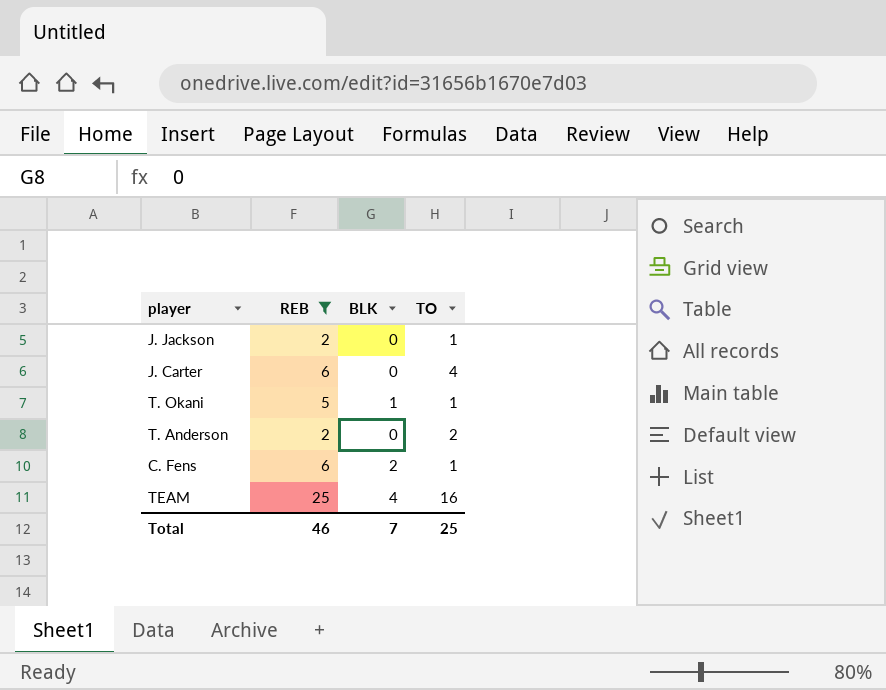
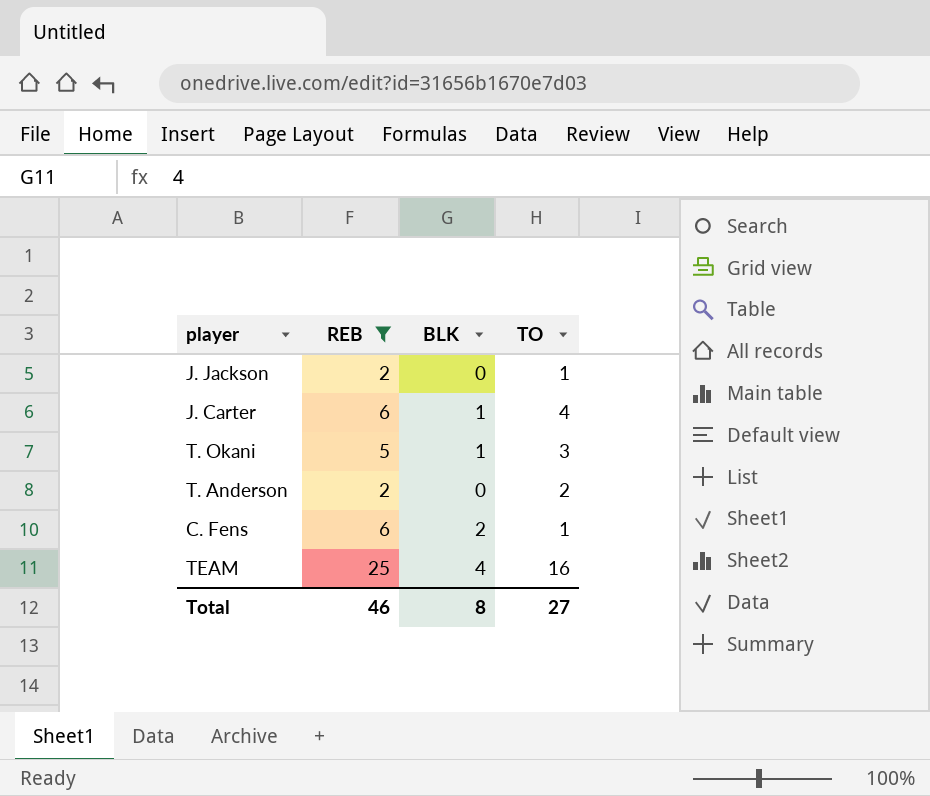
J. Carter | BLK: 0 -> 1
T. Okani | TO: 1 -> 3
Total | BLK: 7 -> 8
Total | TO: 25 -> 27

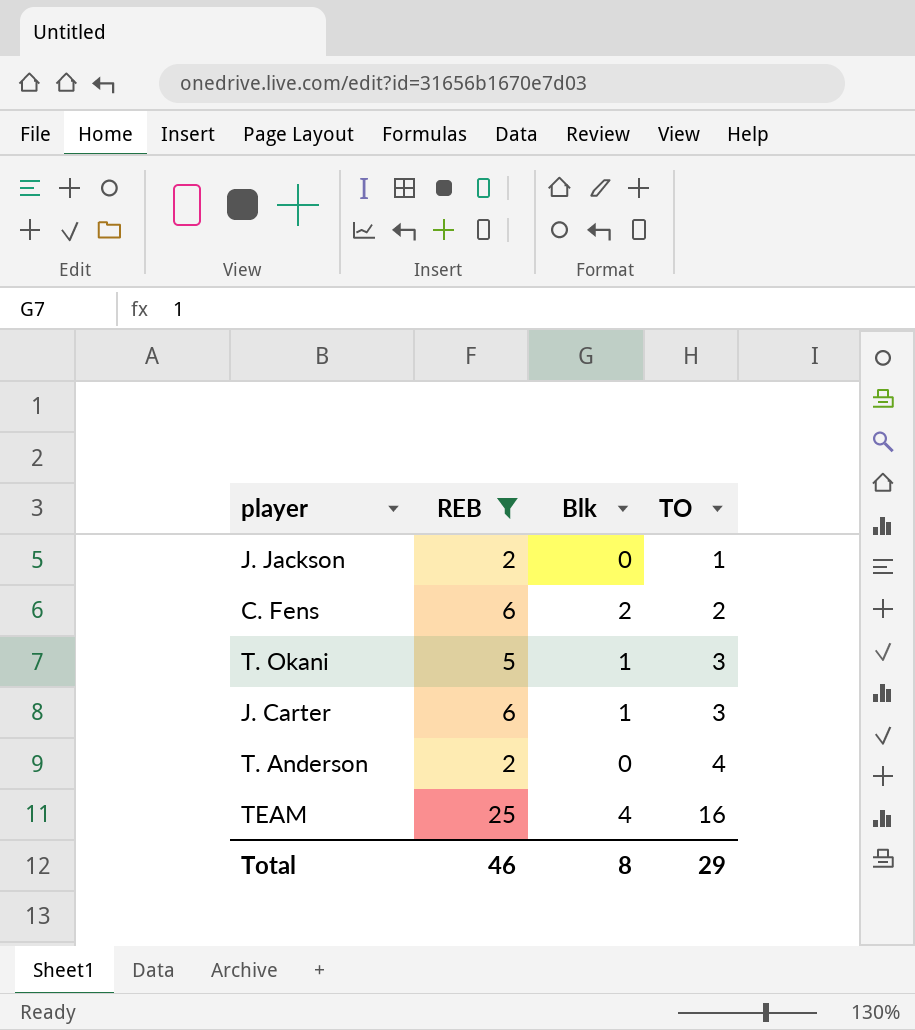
row order: none -> TO ascending
column name: BLK -> Blk
C. Fens | TO: 1 -> 2
J. Carter | TO: 4 -> 3
T. Anderson | TO: 2 -> 4
Total | TO: 27 -> 29

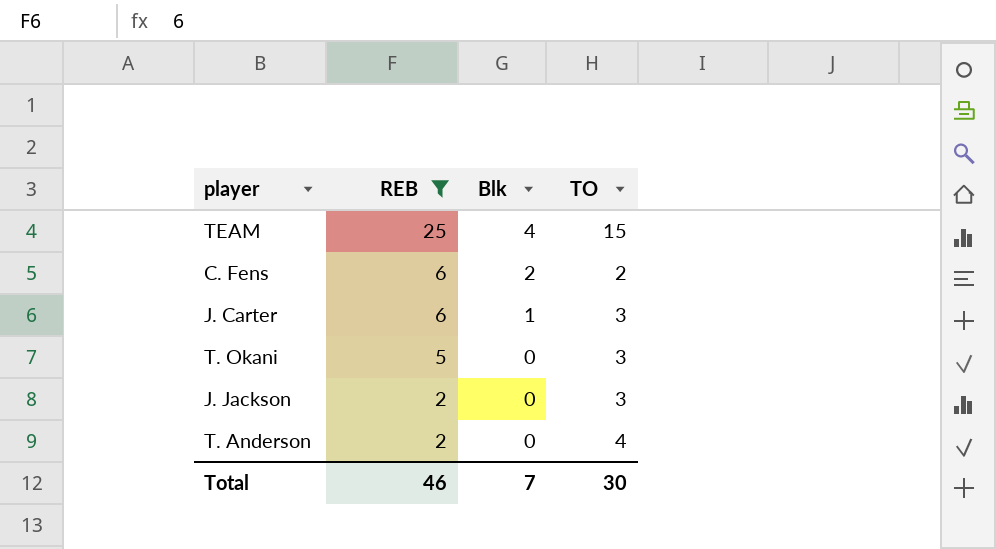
row order: TO ascending -> REB descending
TEAM | TO: 16 -> 15
T. Okani | Blk: 1 -> 0
J. Jackson | TO: 1 -> 3
Total | Blk: 8 -> 7
Total | TO: 29 -> 30

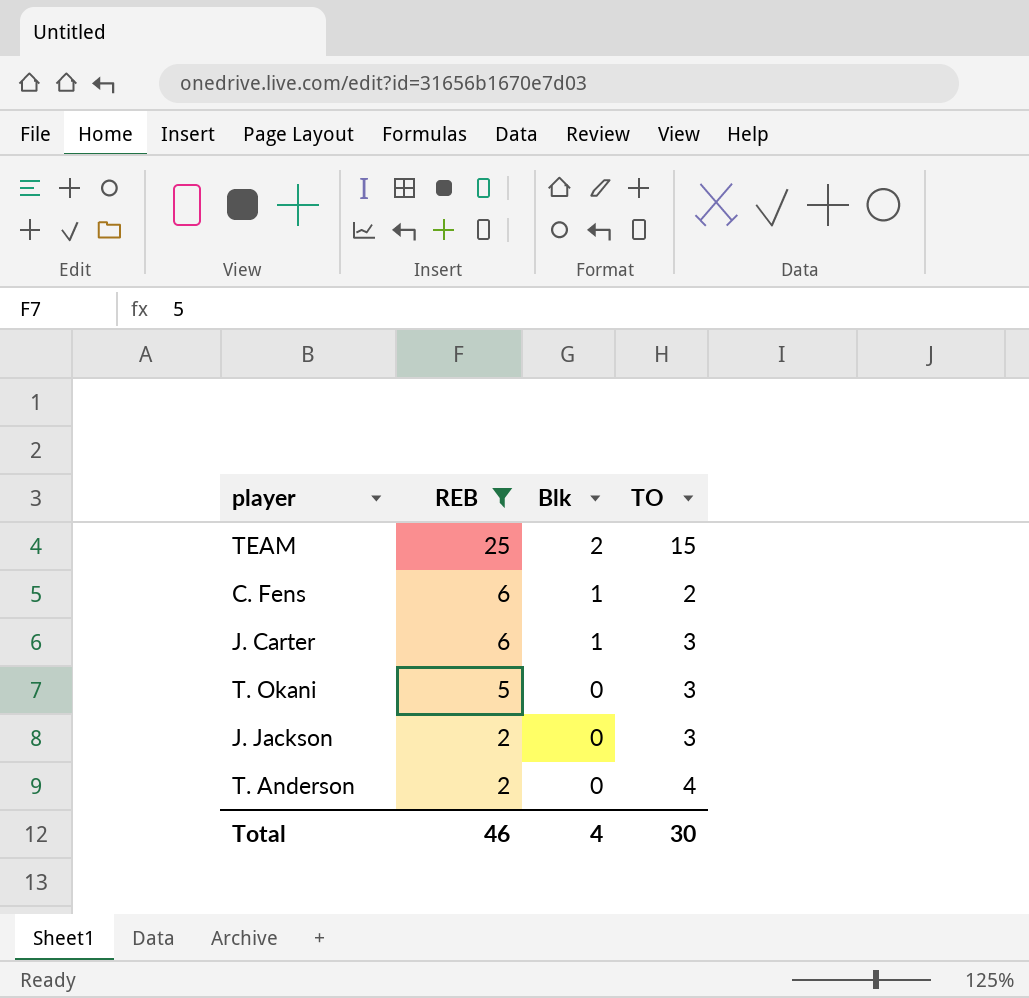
TEAM | Blk: 4 -> 2
C. Fens | Blk: 2 -> 1
Total | Blk: 7 -> 4

